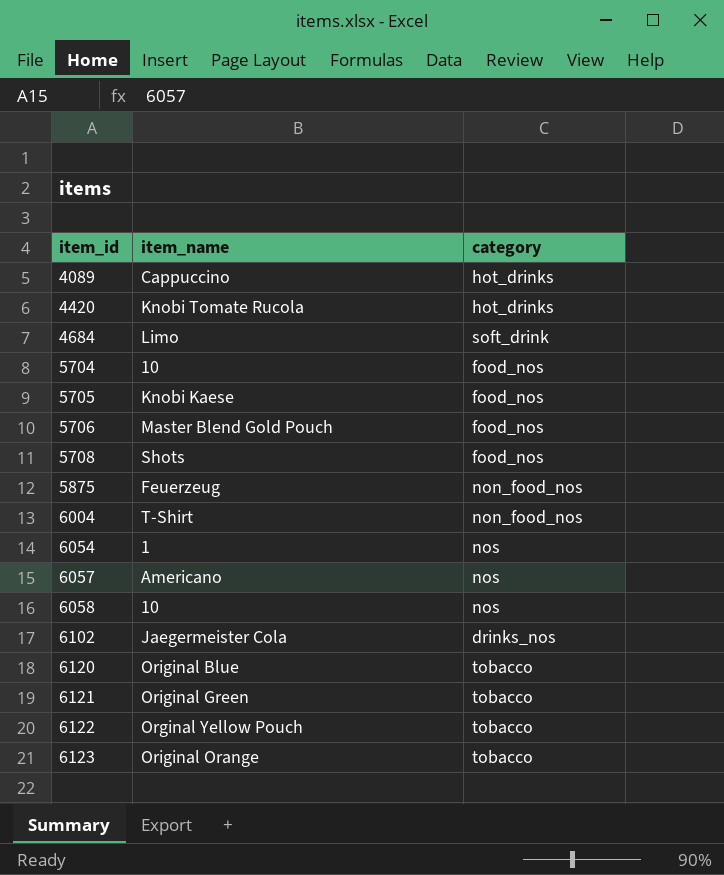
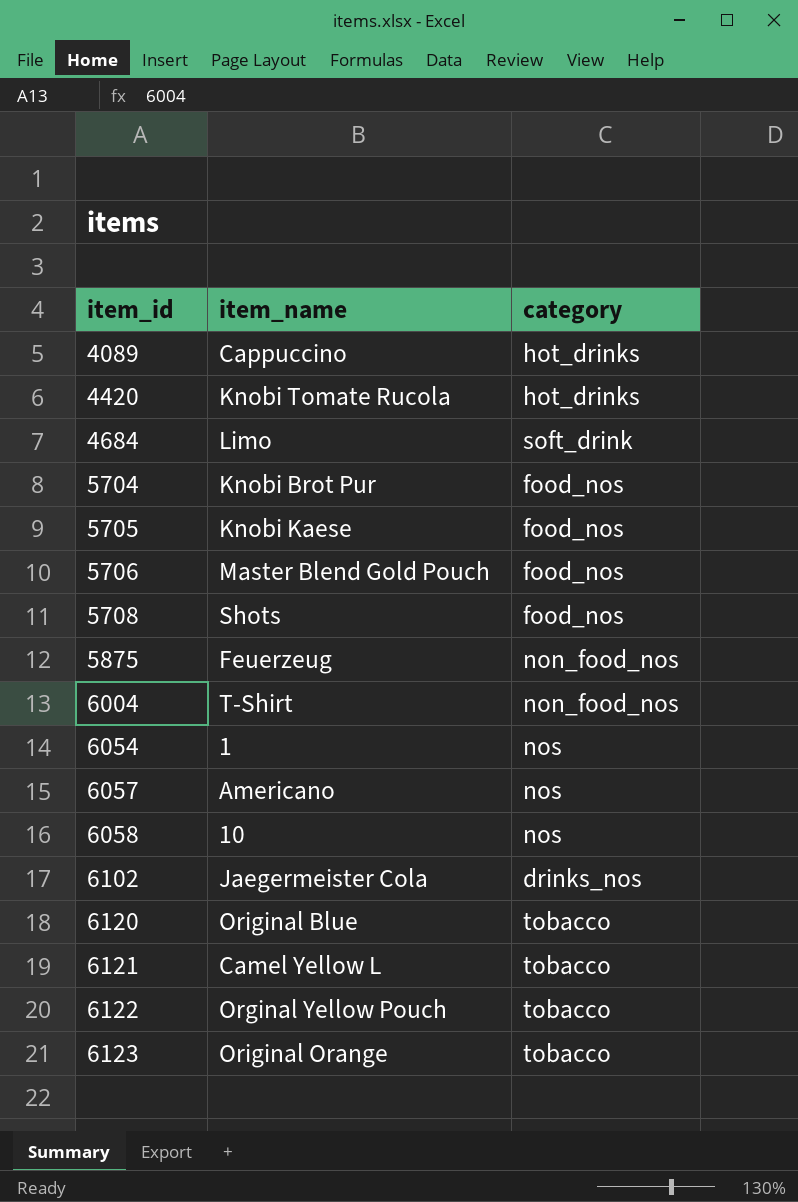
5704 | item_name: 10 -> Knobi Brot Pur
6121 | item_name: Original Green -> Camel Yellow L

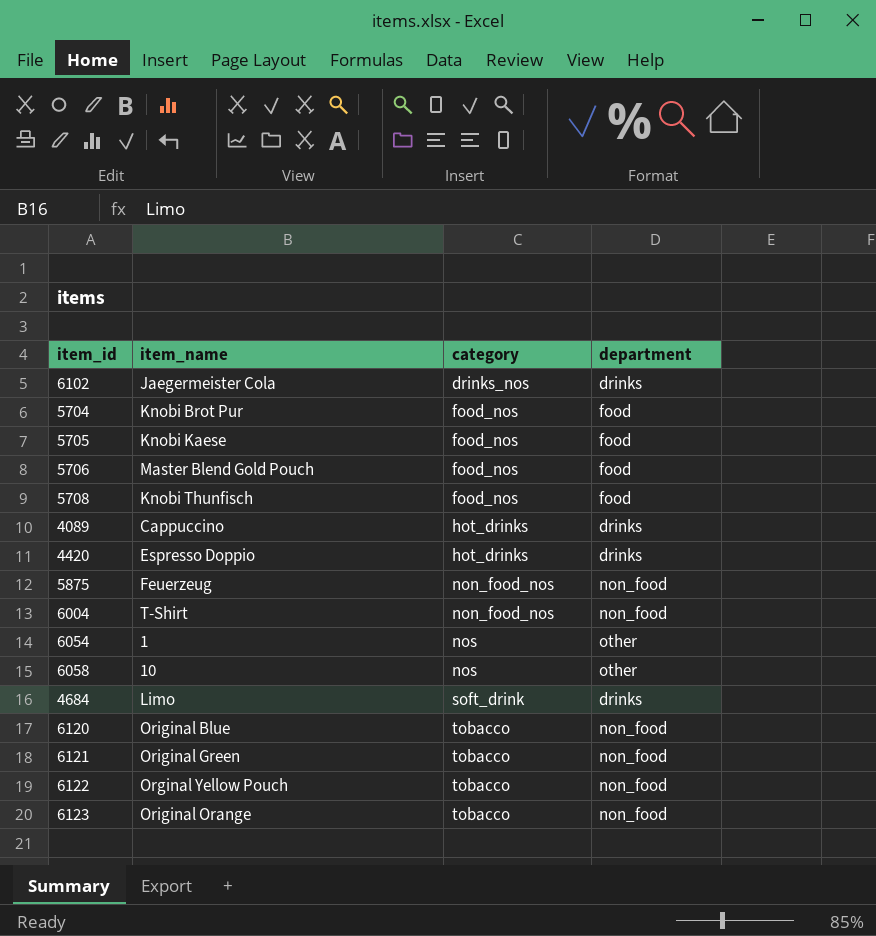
row order: item_id ascending -> category ascending
column department | position: none -> 4
row 6057: Americano | nos -> none
5708 | item_name: Shots -> Knobi Thunfisch
4420 | item_name: Knobi Tomate Rucola -> Espresso Doppio
6121 | item_name: Camel Yellow L -> Original Green

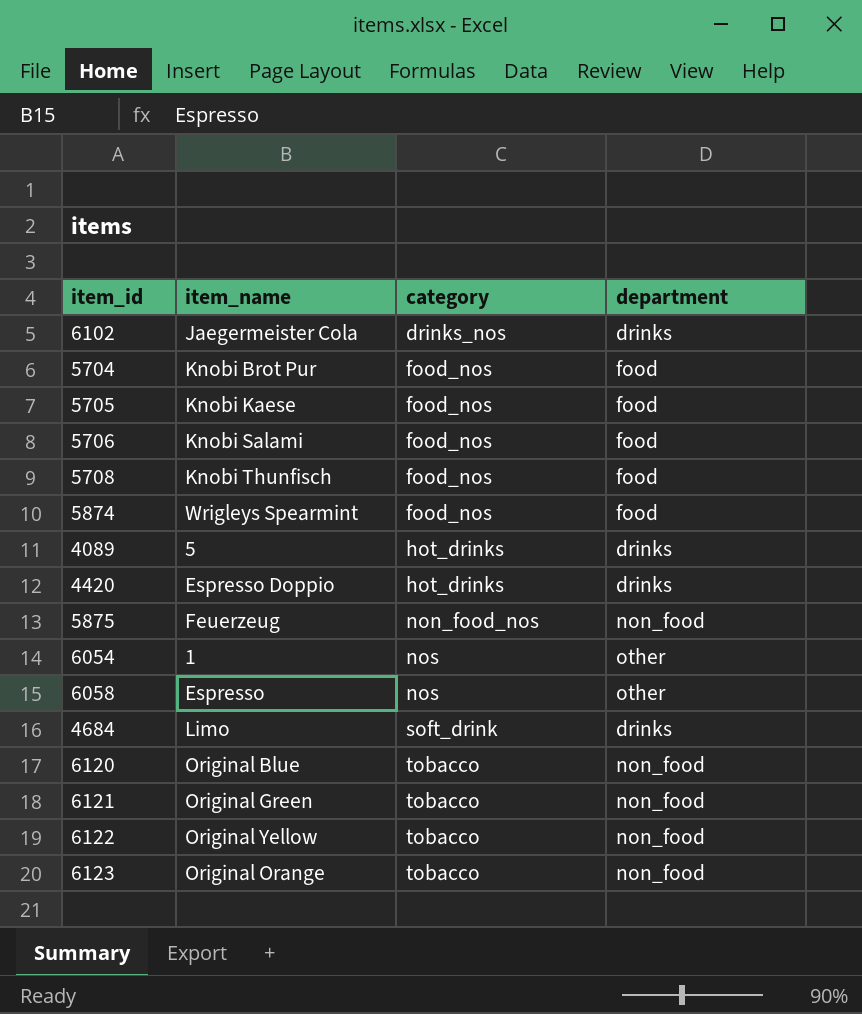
row 6004: T-Shirt | non_food_nos | non_food -> none
5706 | item_name: Master Blend Gold Pouch -> Knobi Salami
row 5874: none -> Wrigleys Spearmint | food_nos | food
4089 | item_name: Cappuccino -> 5
6058 | item_name: 10 -> Espresso
6122 | item_name: Orginal Yellow Pouch -> Original Yellow

